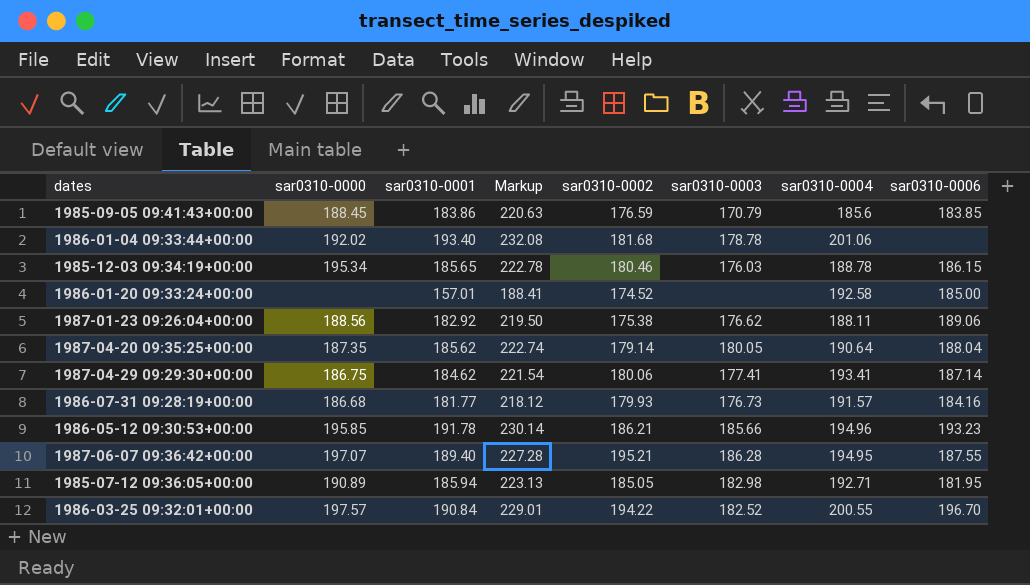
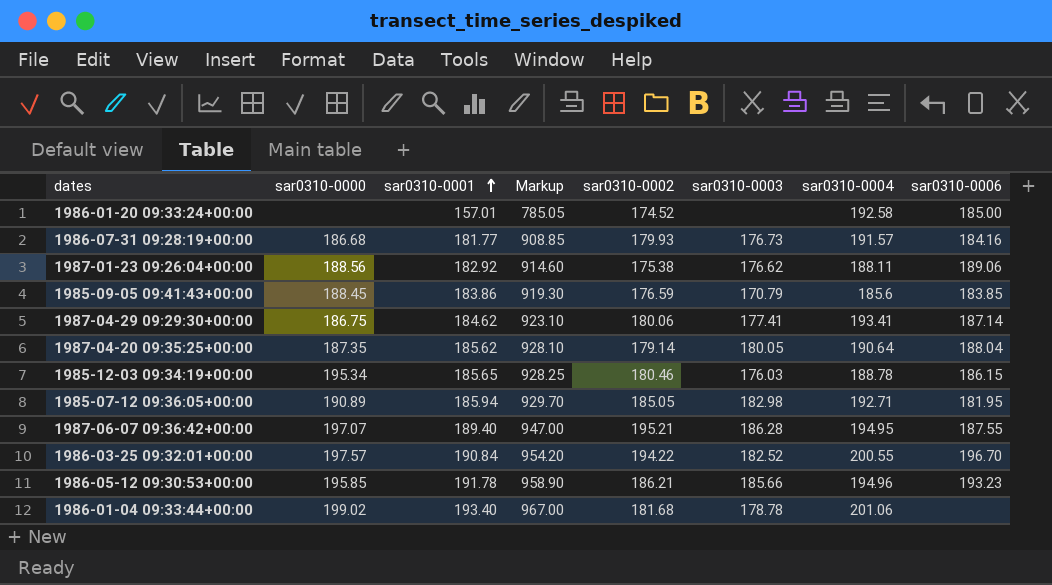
row order: none -> sar0310-0001 ascending
column Markup | formula: [sar0310-0001] * 1.2 -> [sar0310-0001] * 5
1986-01-04 09:33:44+00:00 | sar0310-0000: 192.02 -> 199.02

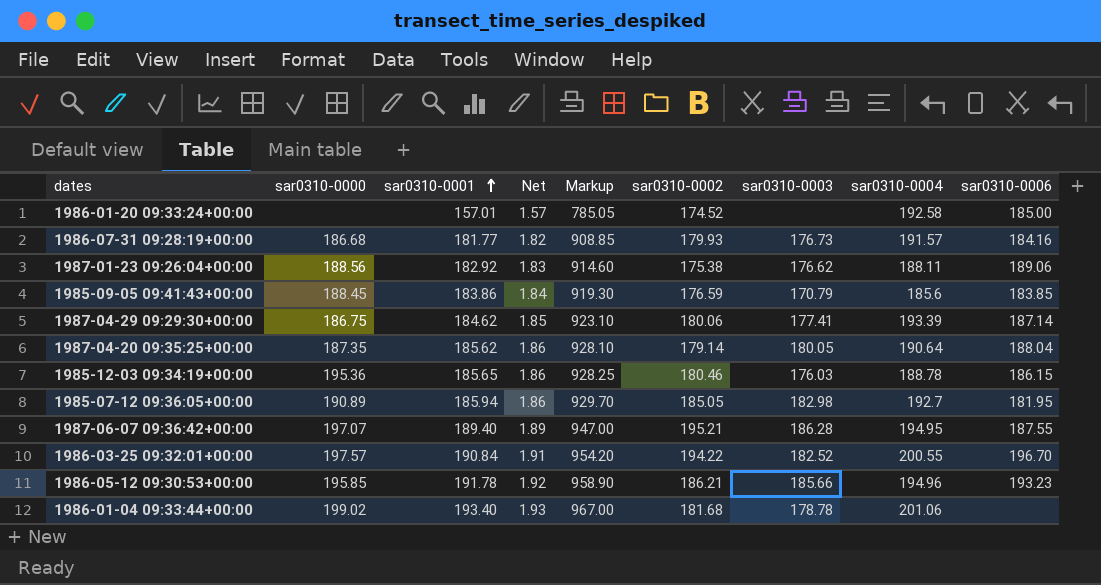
column Net | formula: none -> [sar0310-0001] * 0.01
1987-04-29 09:29:30+00:00 | sar0310-0004: 193.41 -> 193.39
1985-12-03 09:34:19+00:00 | sar0310-0000: 195.34 -> 195.36
1985-07-12 09:36:05+00:00 | sar0310-0004: 192.71 -> 192.7

